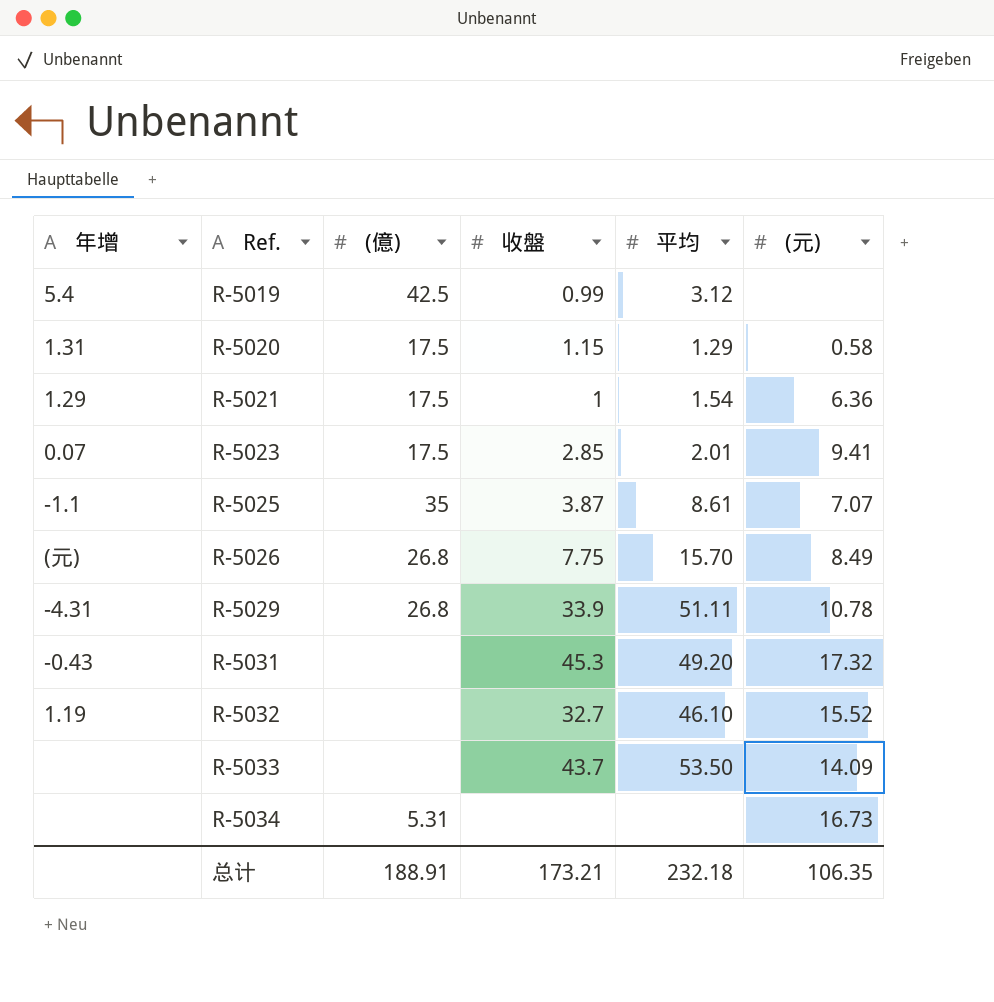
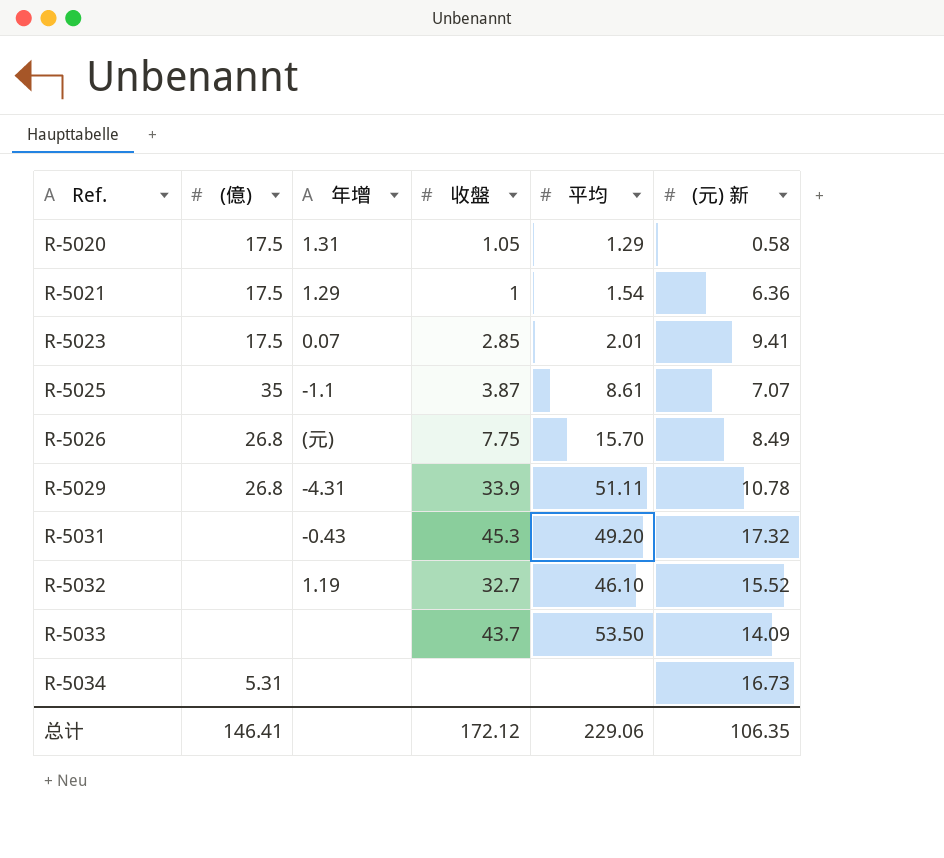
column 年增 | position: 1 -> 3
column name: (元) -> (元) 新
row R-5019: 5.4 | 42.5 | 0.99 | 3.12 | none -> none
R-5020 | 收盤: 1.15 -> 1.05
总计 | (億): 188.91 -> 146.41
总计 | 收盤: 173.21 -> 172.12
总计 | 平均: 232.18 -> 229.06

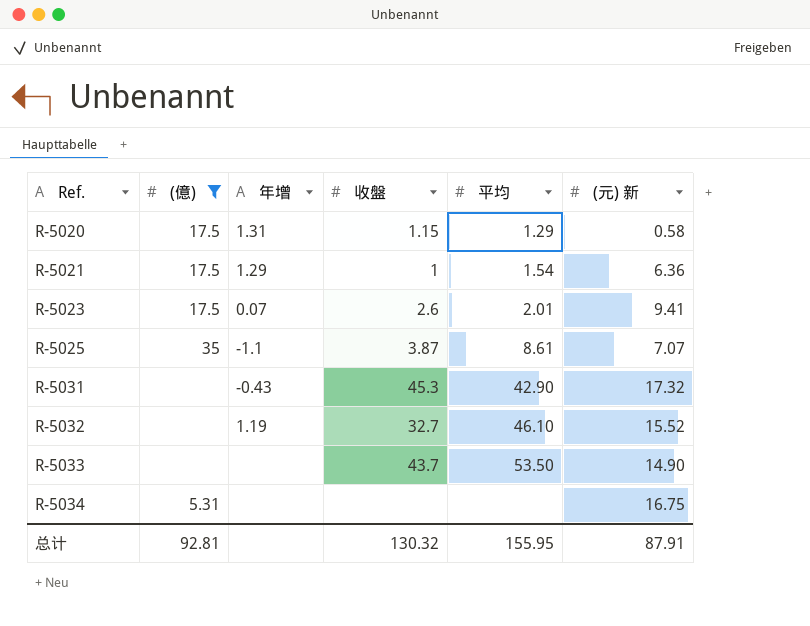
filter: none -> (億) != 26.8
R-5020 | 收盤: 1.05 -> 1.15
R-5023 | 收盤: 2.85 -> 2.6
R-5031 | 平均: 49.20 -> 42.90
R-5033 | (元) 新: 14.09 -> 14.90
R-5034 | (元) 新: 16.73 -> 16.75
总计 | (億): 146.41 -> 92.81
总计 | 收盤: 172.12 -> 130.32
总计 | 平均: 229.06 -> 155.95
总计 | (元) 新: 106.35 -> 87.91

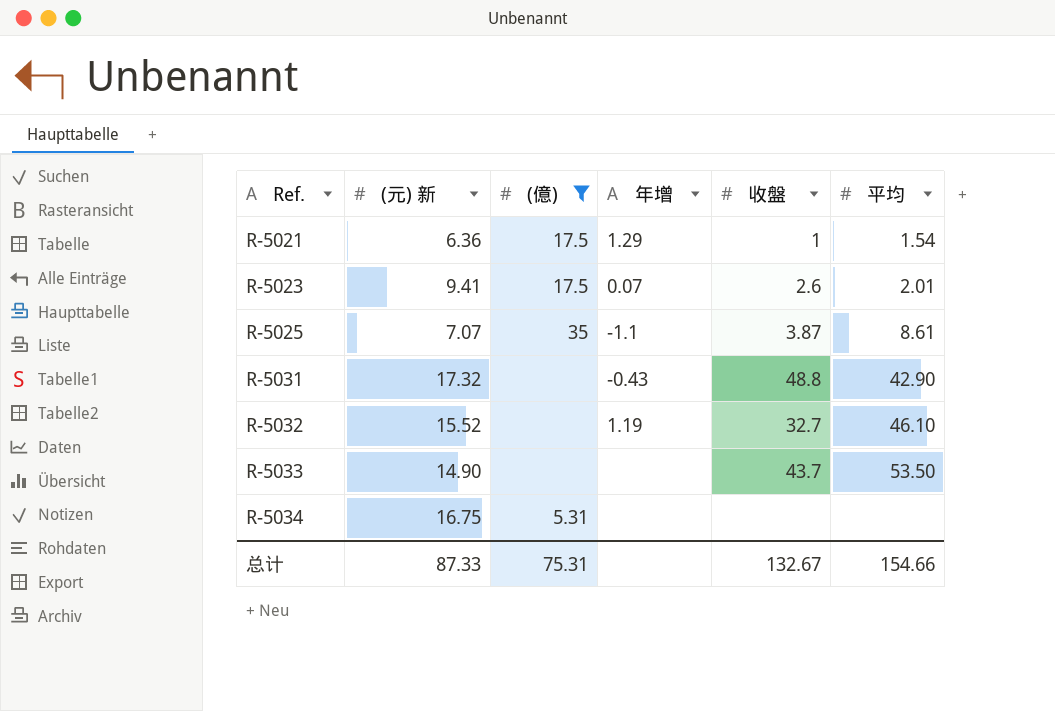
column (元) 新 | position: 6 -> 2
row R-5020: 17.5 | 1.31 | 1.15 | 1.29 | 0.58 -> none
R-5031 | 收盤: 45.3 -> 48.8
总计 | (元) 新: 87.91 -> 87.33
总计 | (億): 92.81 -> 75.31
总计 | 收盤: 130.32 -> 132.67
总计 | 平均: 155.95 -> 154.66

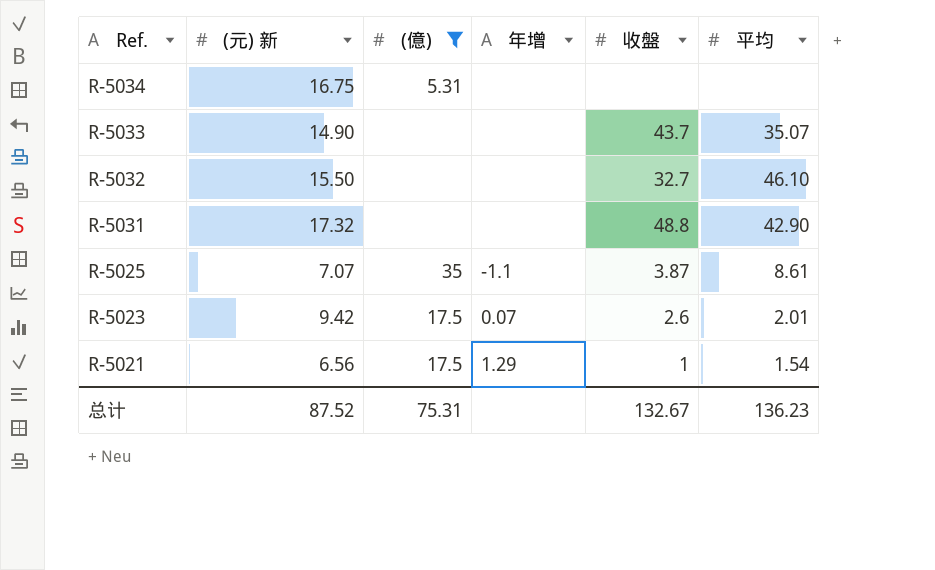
row order: Ref. ascending -> Ref. descending
R-5033 | 平均: 53.50 -> 35.07
R-5032 | (元) 新: 15.52 -> 15.50
R-5032 | 年增: 1.19 -> none
R-5031 | 年增: -0.43 -> none
R-5023 | (元) 新: 9.41 -> 9.42
R-5021 | (元) 新: 6.36 -> 6.56
总计 | (元) 新: 87.33 -> 87.52
总计 | 平均: 154.66 -> 136.23

